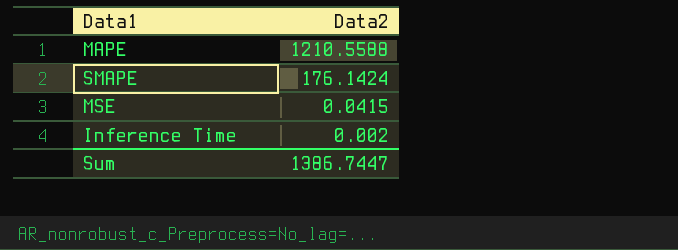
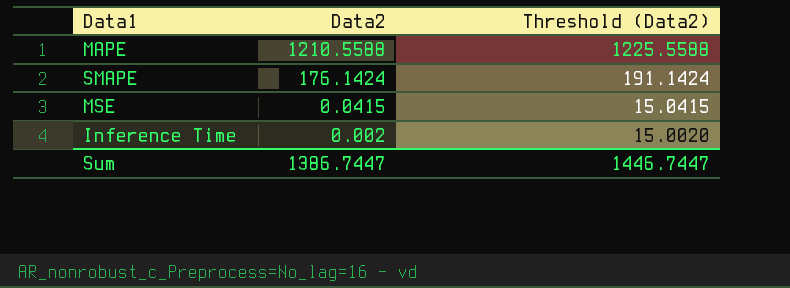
column Threshold (Data2) | formula: none -> [Data2] + 15

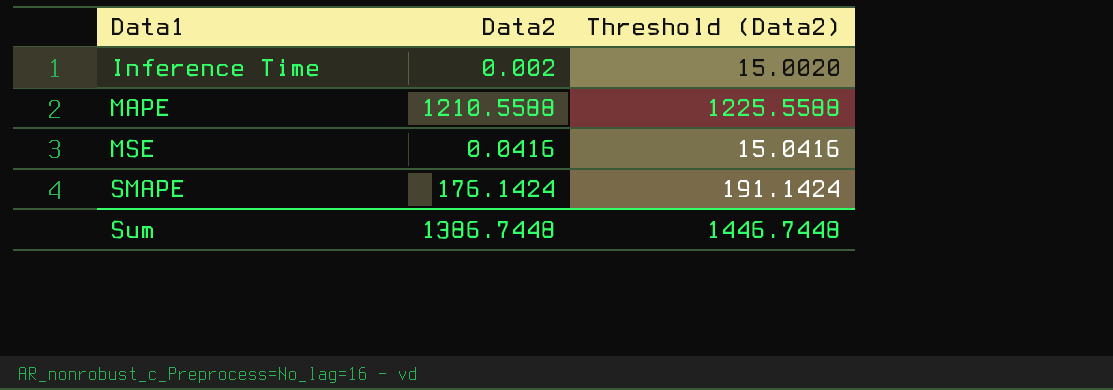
row order: Data2 descending -> Data1 ascending
MSE | Data2: 0.0415 -> 0.0416
MSE | Threshold (Data2): 15.0415 -> 15.0416
Sum | Data2: 1386.7447 -> 1386.7448
Sum | Threshold (Data2): 1446.7447 -> 1446.7448

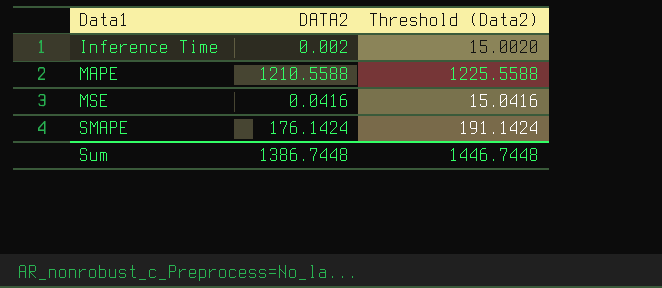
column name: Data2 -> DATA2

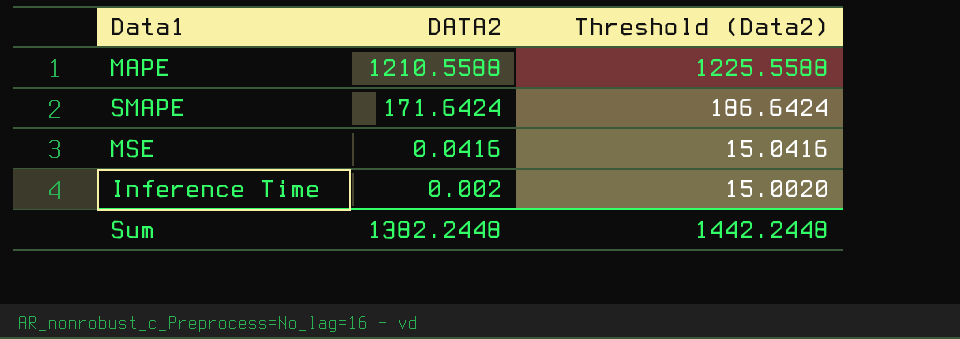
row order: Data1 ascending -> DATA2 descending
SMAPE | DATA2: 176.1424 -> 171.6424
SMAPE | Threshold (Data2): 191.1424 -> 186.6424
Sum | DATA2: 1386.7448 -> 1382.2448
Sum | Threshold (Data2): 1446.7448 -> 1442.2448

